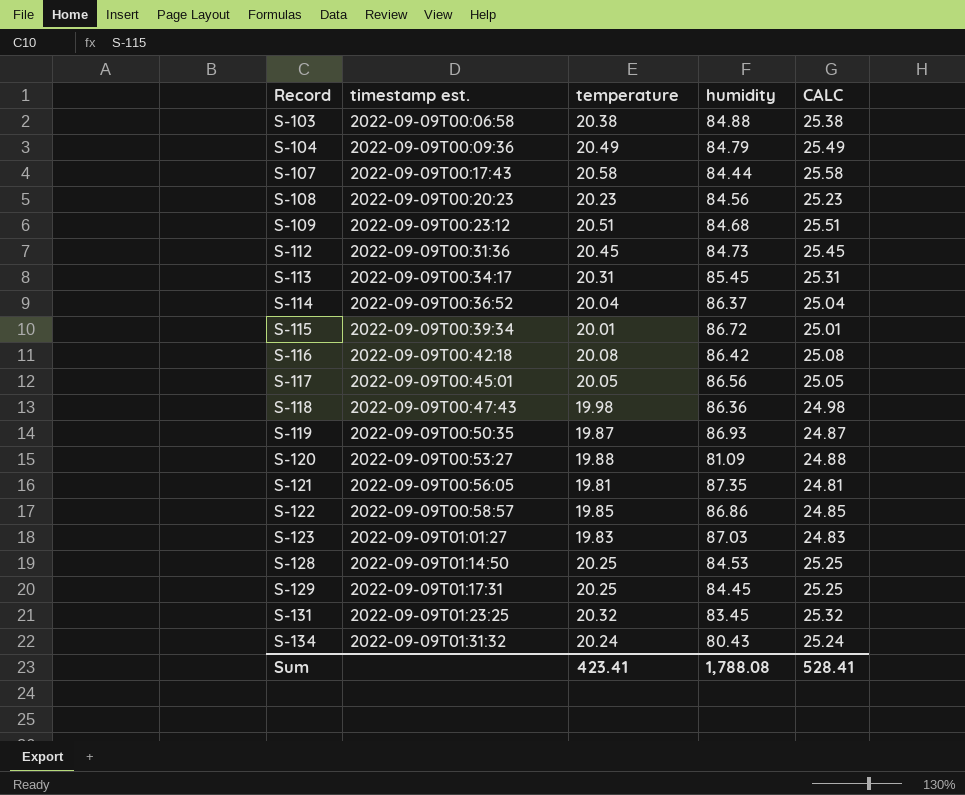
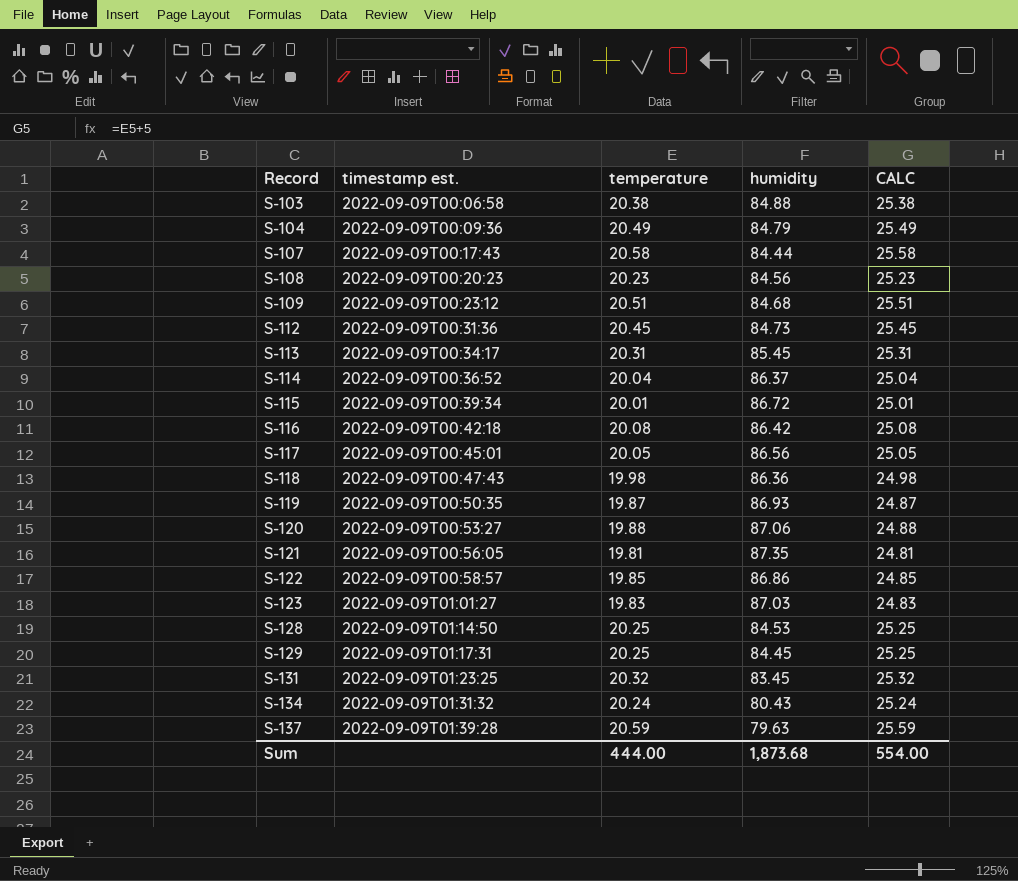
S-120 | humidity: 81.09 -> 87.06
row S-137: none -> 2022-09-09T01:39:28 | 20.59 | 79.63 | 25.59
Sum | temperature: 423.41 -> 444.00
Sum | humidity: 1,788.08 -> 1,873.68
Sum | CALC: 528.41 -> 554.00

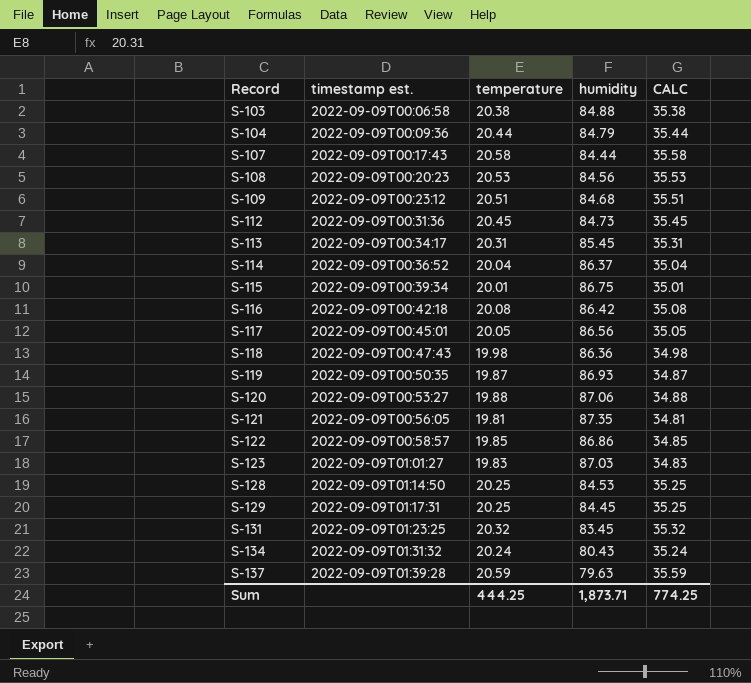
column CALC | formula: [temperature] + 5 -> [temperature] + 15
S-104 | temperature: 20.49 -> 20.44
S-108 | temperature: 20.23 -> 20.53
S-115 | humidity: 86.72 -> 86.75
Sum | temperature: 444.00 -> 444.25
Sum | humidity: 1,873.68 -> 1,873.71
Sum | CALC: 554.00 -> 774.25

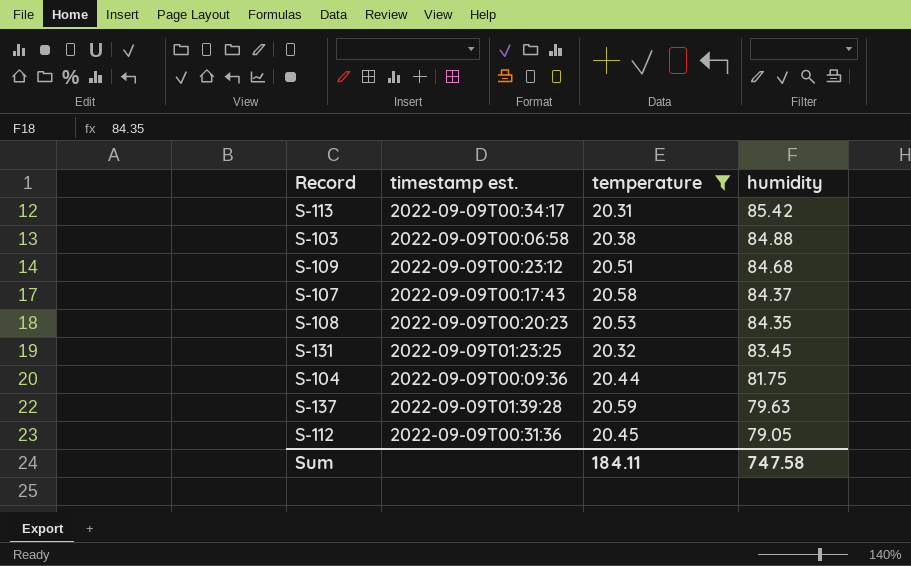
filter: none -> temperature >= 20.31
row order: Record ascending -> humidity descending
column CALC | formula: [temperature] + 15 -> none
S-113 | humidity: 85.45 -> 85.42
S-107 | humidity: 84.44 -> 84.37
S-108 | humidity: 84.56 -> 84.35
S-104 | humidity: 84.79 -> 81.75
S-112 | humidity: 84.73 -> 79.05
Sum | temperature: 444.25 -> 184.11
Sum | humidity: 1,873.71 -> 747.58

